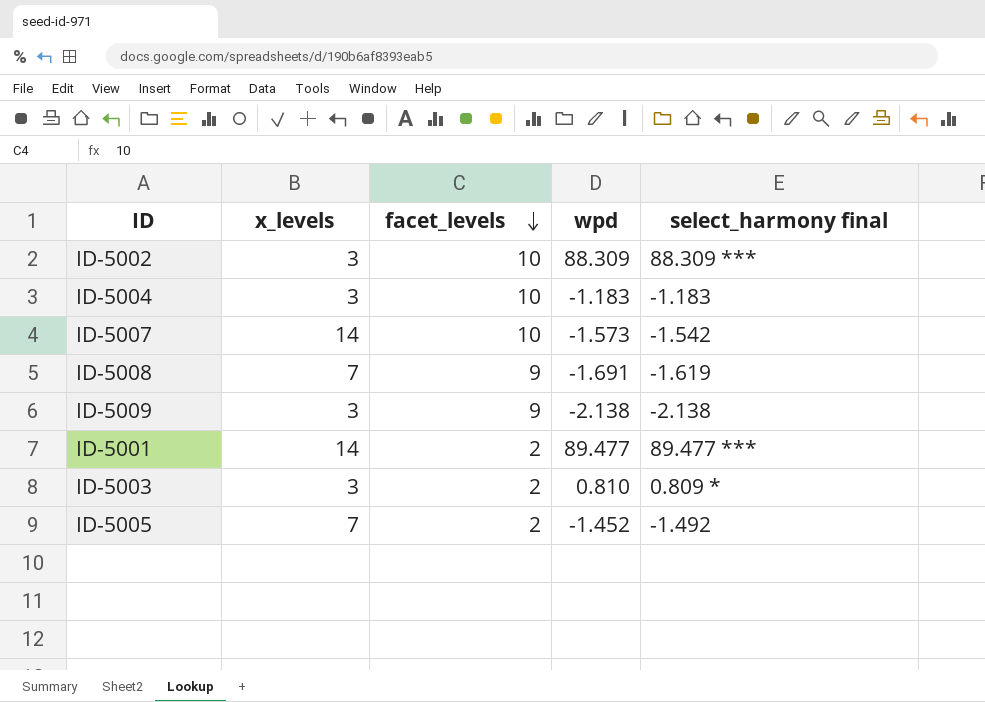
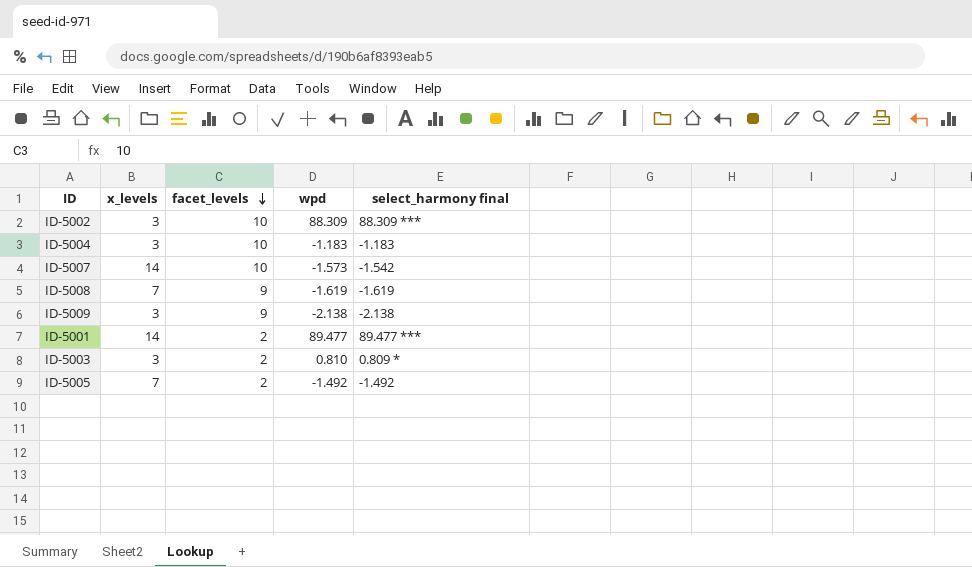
ID-5008 | wpd: -1.691 -> -1.619
ID-5005 | wpd: -1.452 -> -1.492

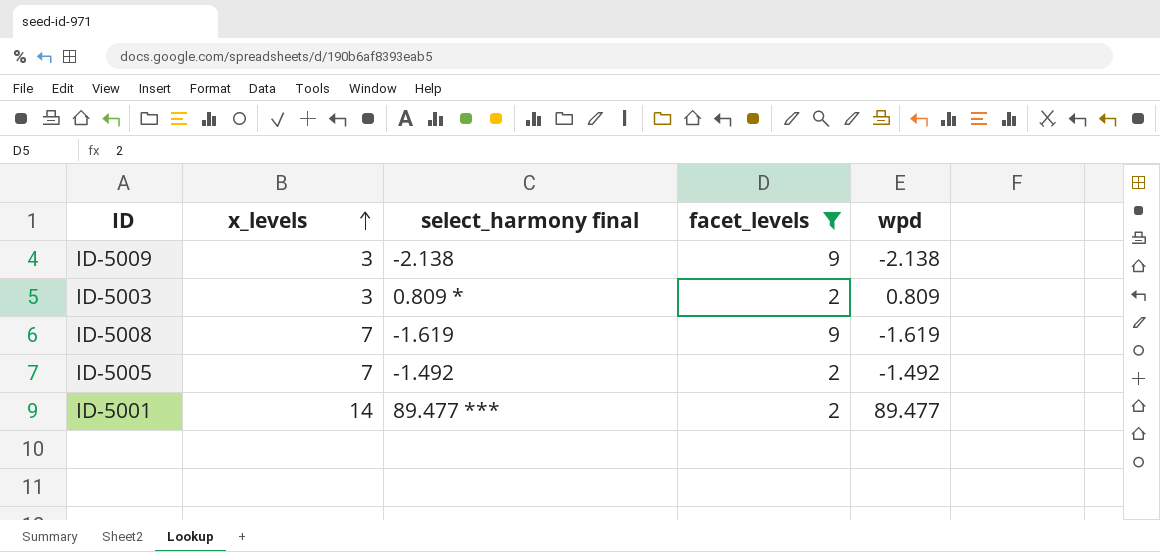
filter: none -> facet_levels != 10
row order: facet_levels descending -> x_levels ascending
column select_harmony final | position: 5 -> 3
ID-5003 | wpd: 0.810 -> 0.809

